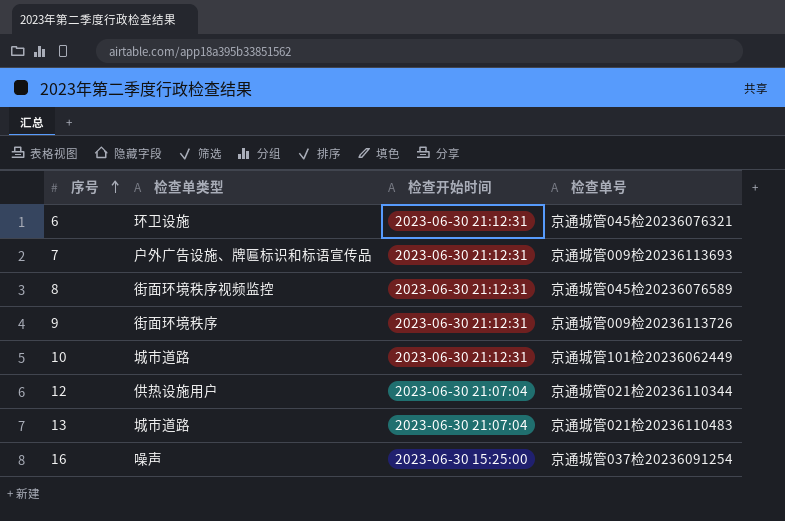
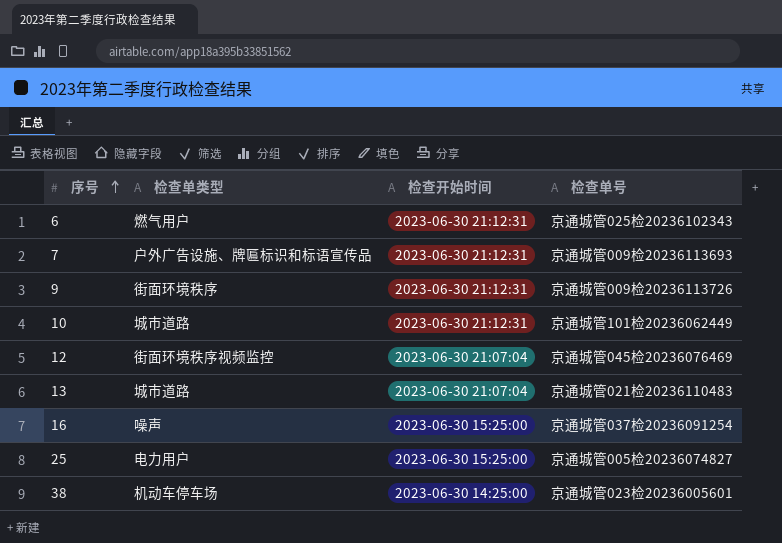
row 8: 街面环境秩序视频监控 | 2023-06-30 21:12:31 | 京通城管045检20236076589 -> none
6 | 检查单类型: 环卫设施 -> 燃气用户
6 | 检查单号: 京通城管045检20236076321 -> 京通城管025检20236102343
12 | 检查单类型: 供热设施用户 -> 街面环境秩序视频监控
12 | 检查单号: 京通城管021检20236110344 -> 京通城管045检20236076469
row 25: none -> 电力用户 | 2023-06-30 15:25:00 | 京通城管005检20236074827
row 38: none -> 机动车停车场 | 2023-06-30 14:25:00 | 京通城管023检20236005601

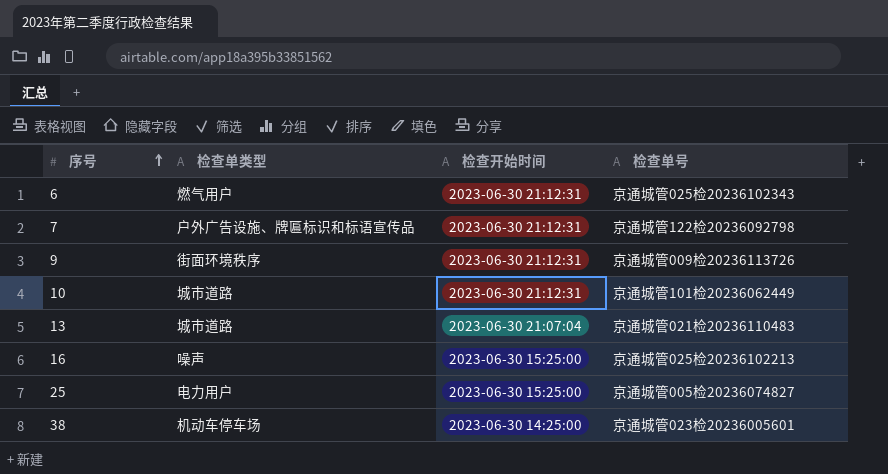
row 12: 街面环境秩序视频监控 | 2023-06-30 21:07:04 | 京通城管045检20236076469 -> none
7 | 检查单号: 京通城管009检20236113693 -> 京通城管122检20236092798
16 | 检查单号: 京通城管037检20236091254 -> 京通城管025检20236102213

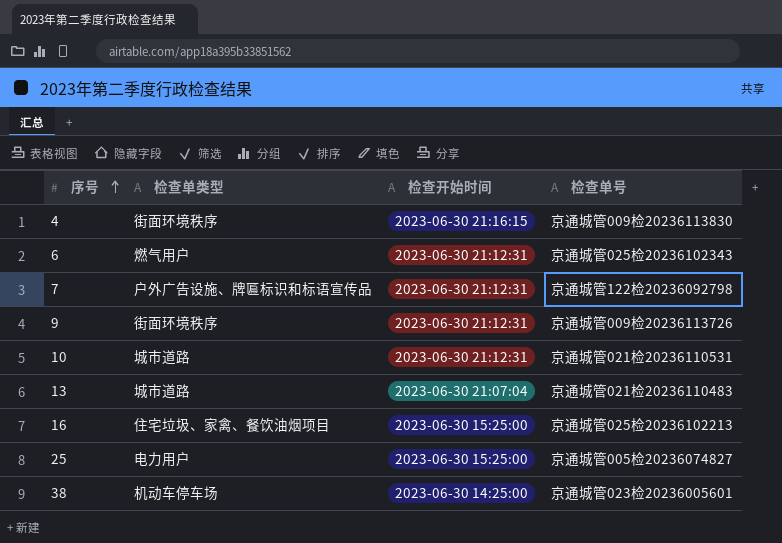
row 4: none -> 街面环境秩序 | 2023-06-30 21:16:15 | 京通城管009检20236113830
10 | 检查单号: 京通城管101检20236062449 -> 京通城管021检20236110531
16 | 检查单类型: 噪声 -> 住宅垃圾、家禽、餐饮油烟项目

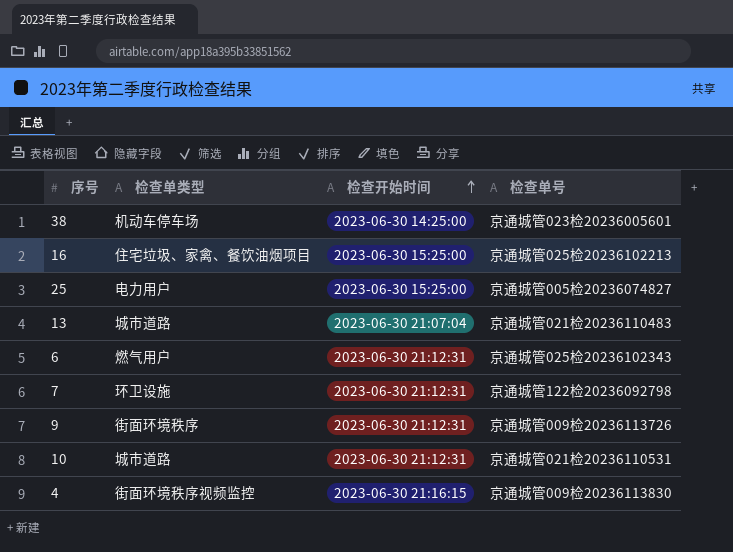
row order: 序号 ascending -> 检查开始时间 ascending
7 | 检查单类型: 户外广告设施、牌匾标识和标语宣传品 -> 环卫设施
4 | 检查单类型: 街面环境秩序 -> 街面环境秩序视频监控

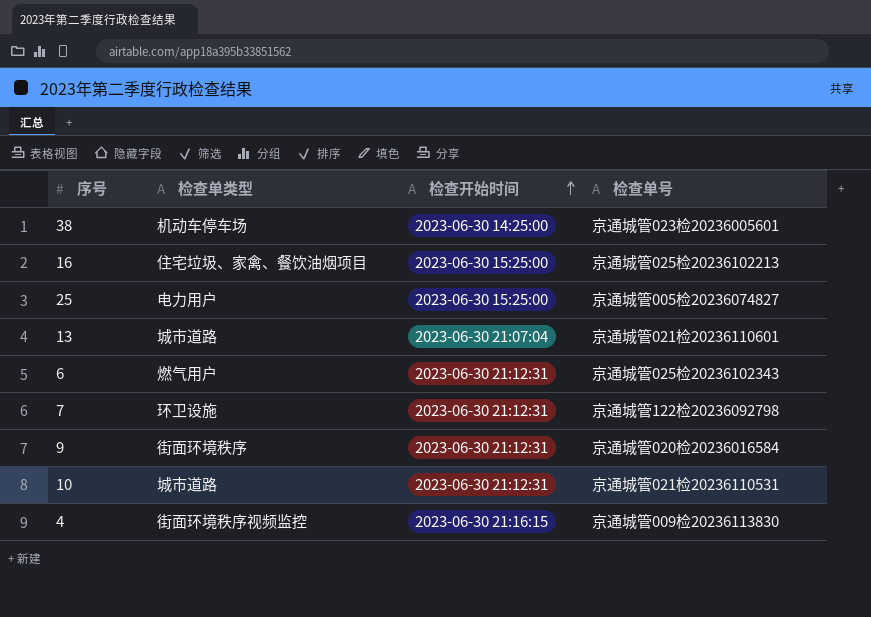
13 | 检查单号: 京通城管021检20236110483 -> 京通城管021检20236110601
9 | 检查单号: 京通城管009检20236113726 -> 京通城管020检20236016584

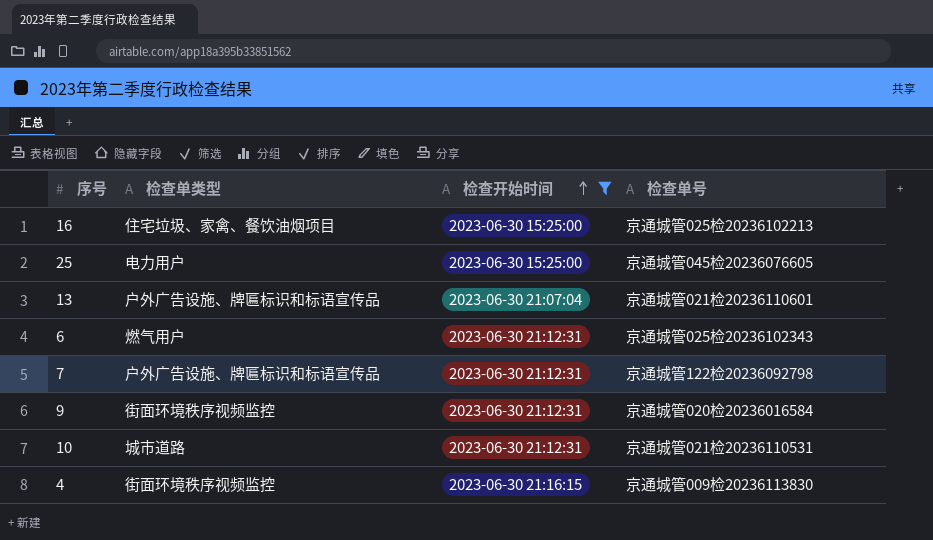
filter: none -> 检查开始时间 != 2023-06-30 14:25:00
25 | 检查单号: 京通城管005检20236074827 -> 京通城管045检20236076605
13 | 检查单类型: 城市道路 -> 户外广告设施、牌匾标识和标语宣传品
7 | 检查单类型: 环卫设施 -> 户外广告设施、牌匾标识和标语宣传品
9 | 检查单类型: 街面环境秩序 -> 街面环境秩序视频监控

